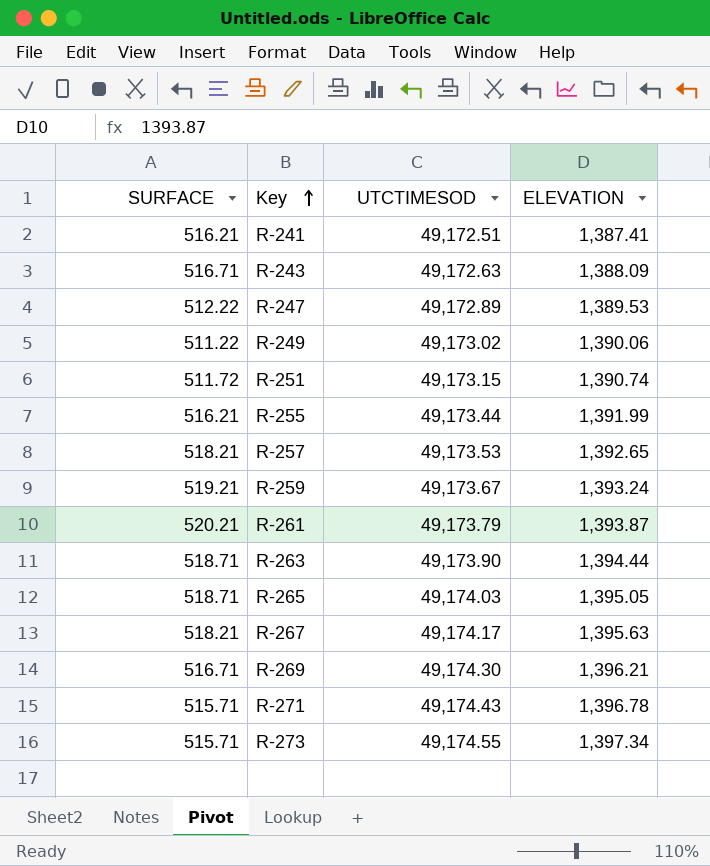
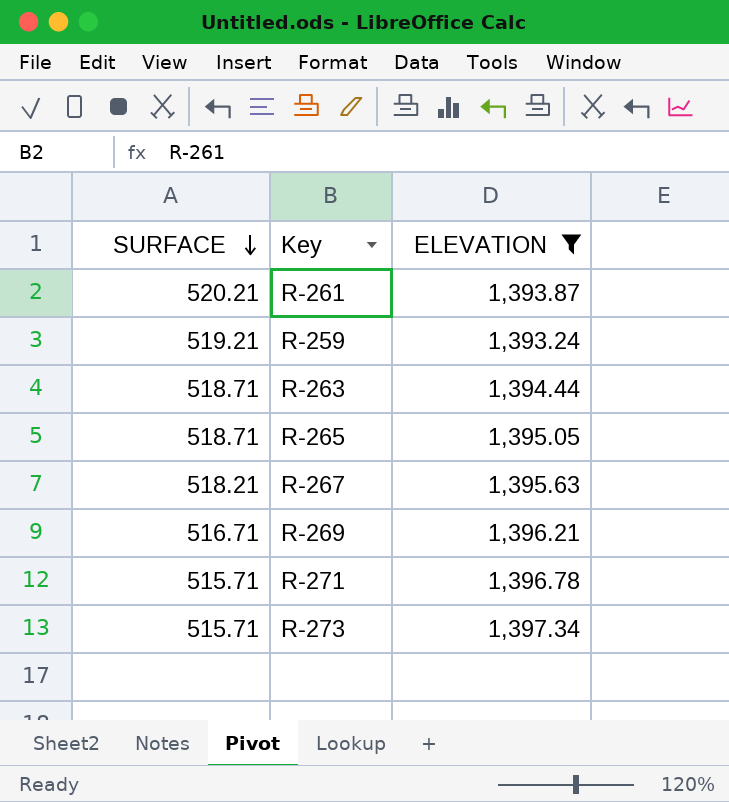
filter: none -> ELEVATION >= 1,393.24
row order: Key ascending -> SURFACE descending
column UTCTIMESOD | position: 3 -> none

